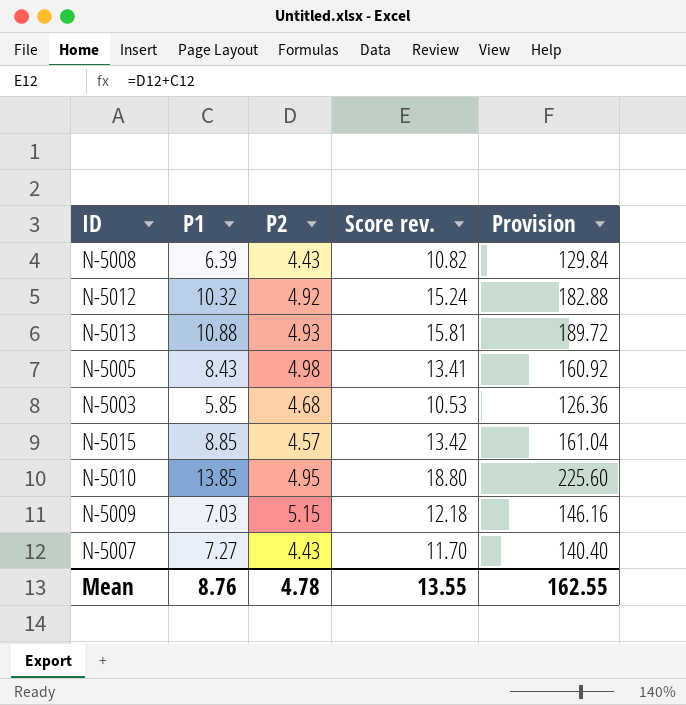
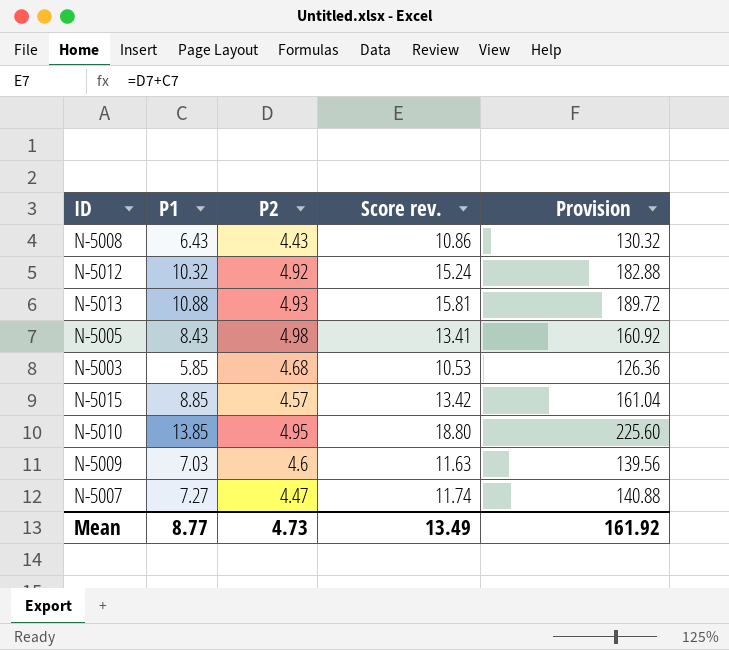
N-5008 | P1: 6.39 -> 6.43
N-5008 | Score rev.: 10.82 -> 10.86
N-5008 | Provision: 129.84 -> 130.32
N-5009 | P2: 5.15 -> 4.6
N-5009 | Score rev.: 12.18 -> 11.63
N-5009 | Provision: 146.16 -> 139.56
N-5007 | P2: 4.43 -> 4.47
N-5007 | Score rev.: 11.70 -> 11.74
N-5007 | Provision: 140.40 -> 140.88
Mean | P1: 8.76 -> 8.77
Mean | P2: 4.78 -> 4.73
Mean | Score rev.: 13.55 -> 13.49
Mean | Provision: 162.55 -> 161.92

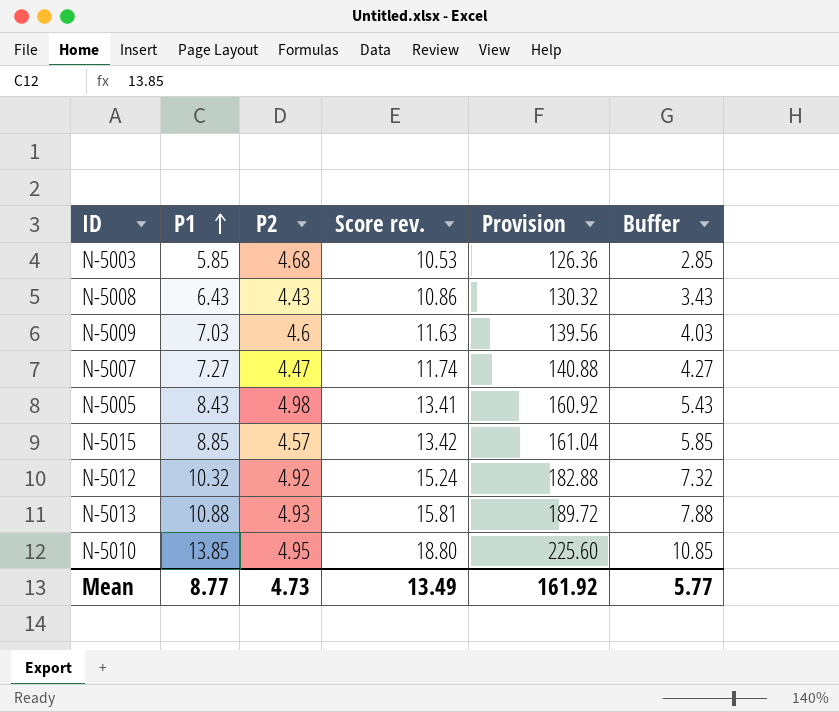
row order: none -> P1 ascending
column Buffer | formula: none -> [P1] - 3

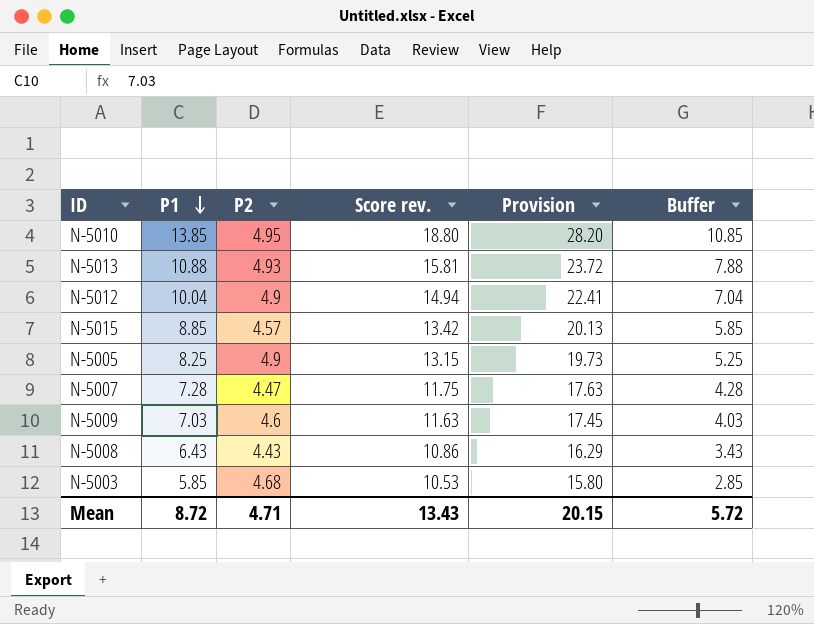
row order: P1 ascending -> P1 descending
column Provision | formula: [Score rev.] * 12 -> [Score rev.] * 1.5
N-5012 | P1: 10.32 -> 10.04
N-5012 | P2: 4.92 -> 4.9
N-5012 | Score rev.: 15.24 -> 14.94
N-5012 | Buffer: 7.32 -> 7.04
N-5005 | P1: 8.43 -> 8.25
N-5005 | P2: 4.98 -> 4.9
N-5005 | Score rev.: 13.41 -> 13.15
N-5005 | Buffer: 5.43 -> 5.25
N-5007 | P1: 7.27 -> 7.28
N-5007 | Score rev.: 11.74 -> 11.75
N-5007 | Buffer: 4.27 -> 4.28
Mean | P1: 8.77 -> 8.72
Mean | P2: 4.73 -> 4.71
Mean | Score rev.: 13.49 -> 13.43
Mean | Provision: 161.92 -> 20.15
Mean | Buffer: 5.77 -> 5.72

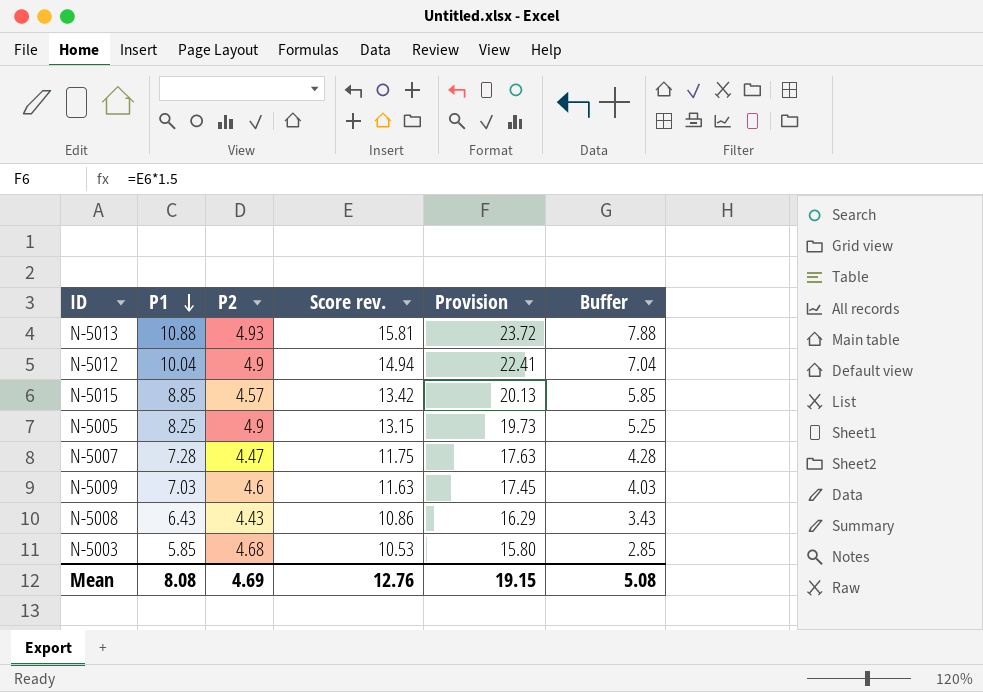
row N-5010: 13.85 | 4.95 | 18.80 | 28.20 | 10.85 -> none
Mean | P1: 8.72 -> 8.08
Mean | P2: 4.71 -> 4.69
Mean | Score rev.: 13.43 -> 12.76
Mean | Provision: 20.15 -> 19.15
Mean | Buffer: 5.72 -> 5.08

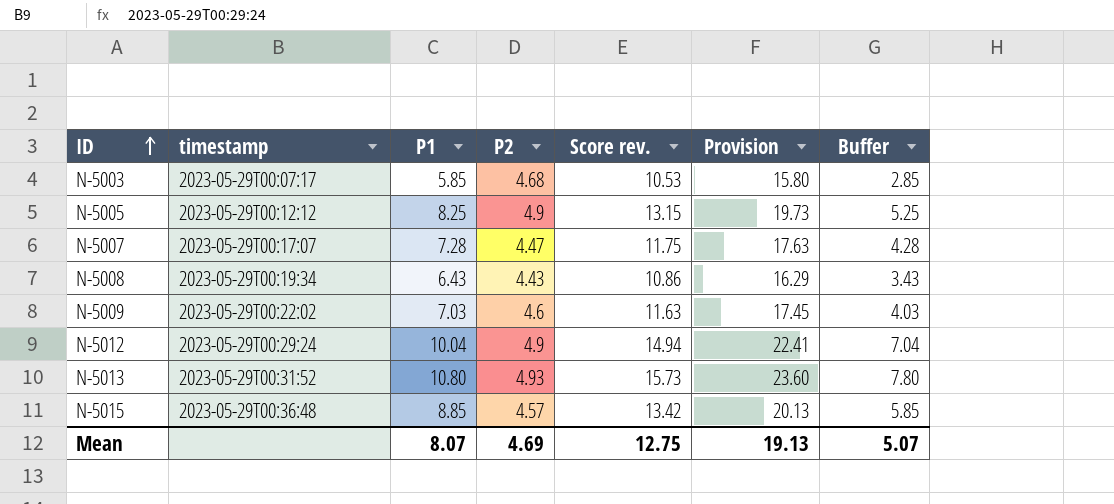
row order: P1 descending -> ID ascending
column timestamp | position: none -> 2
N-5013 | P1: 10.88 -> 10.80
N-5013 | Score rev.: 15.81 -> 15.73
N-5013 | Provision: 23.72 -> 23.60
N-5013 | Buffer: 7.88 -> 7.80
Mean | P1: 8.08 -> 8.07
Mean | Score rev.: 12.76 -> 12.75
Mean | Provision: 19.15 -> 19.13
Mean | Buffer: 5.08 -> 5.07

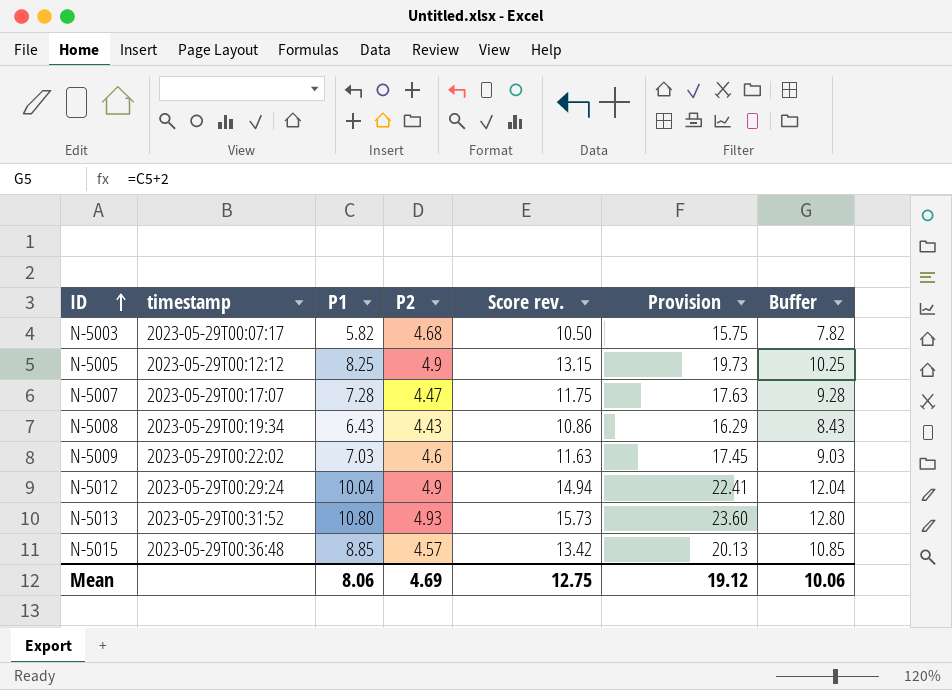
column Buffer | formula: [P1] - 3 -> [P1] + 2
N-5003 | P1: 5.85 -> 5.82
N-5003 | Score rev.: 10.53 -> 10.50
N-5003 | Provision: 15.80 -> 15.75
Mean | P1: 8.07 -> 8.06
Mean | Provision: 19.13 -> 19.12
Mean | Buffer: 5.07 -> 10.06

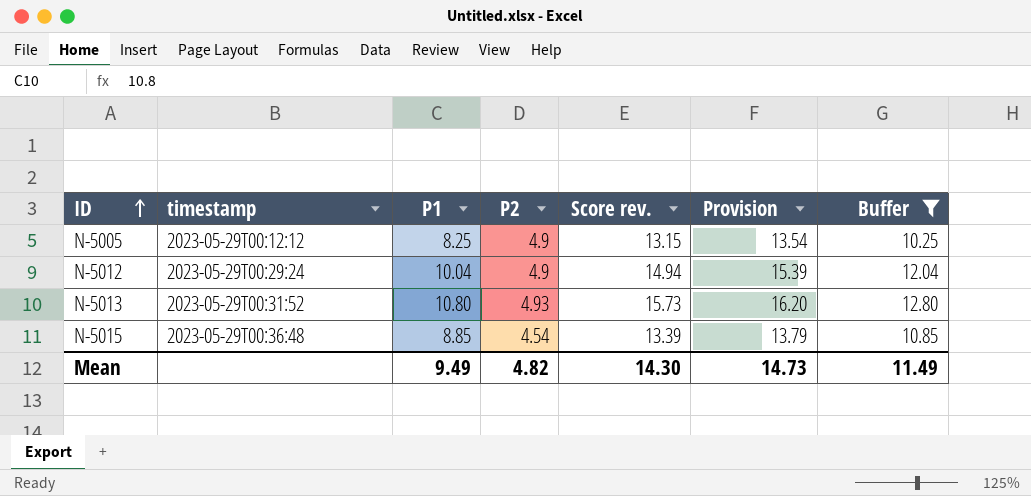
filter: none -> Buffer >= 10.25
column Provision | formula: [Score rev.] * 1.5 -> [Score rev.] * 1.03
N-5015 | P2: 4.57 -> 4.54
N-5015 | Score rev.: 13.42 -> 13.39
Mean | P1: 8.06 -> 9.49
Mean | P2: 4.69 -> 4.82
Mean | Score rev.: 12.75 -> 14.30
Mean | Provision: 19.12 -> 14.73
Mean | Buffer: 10.06 -> 11.49

